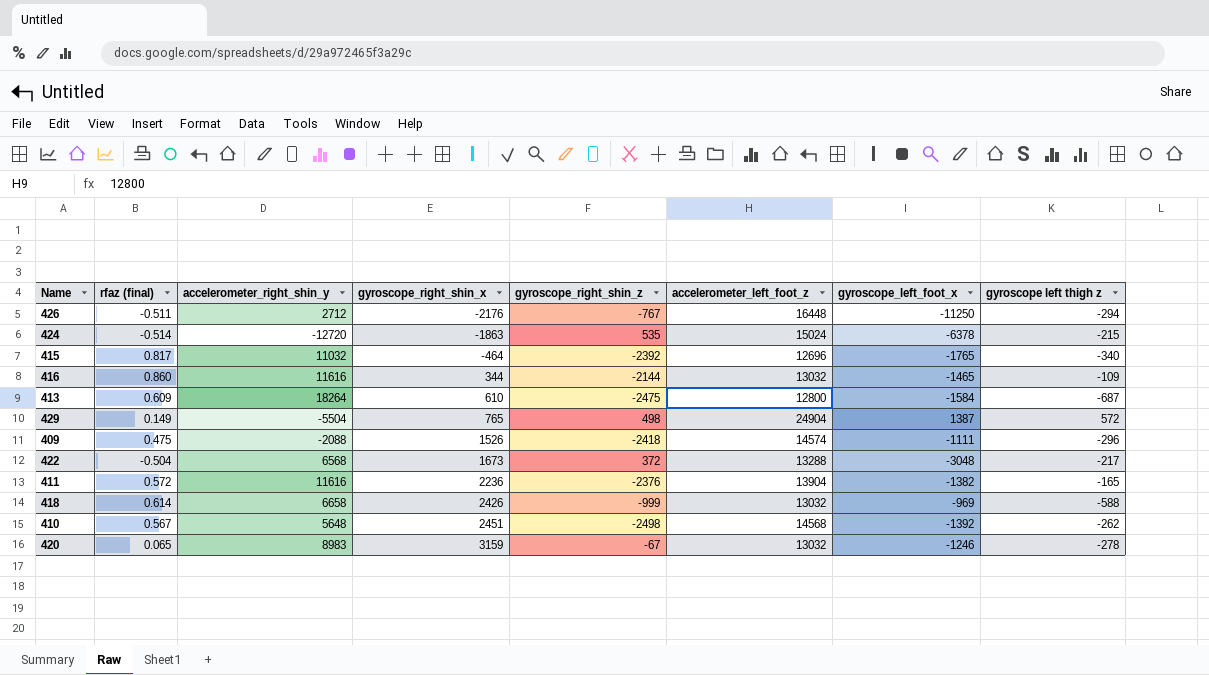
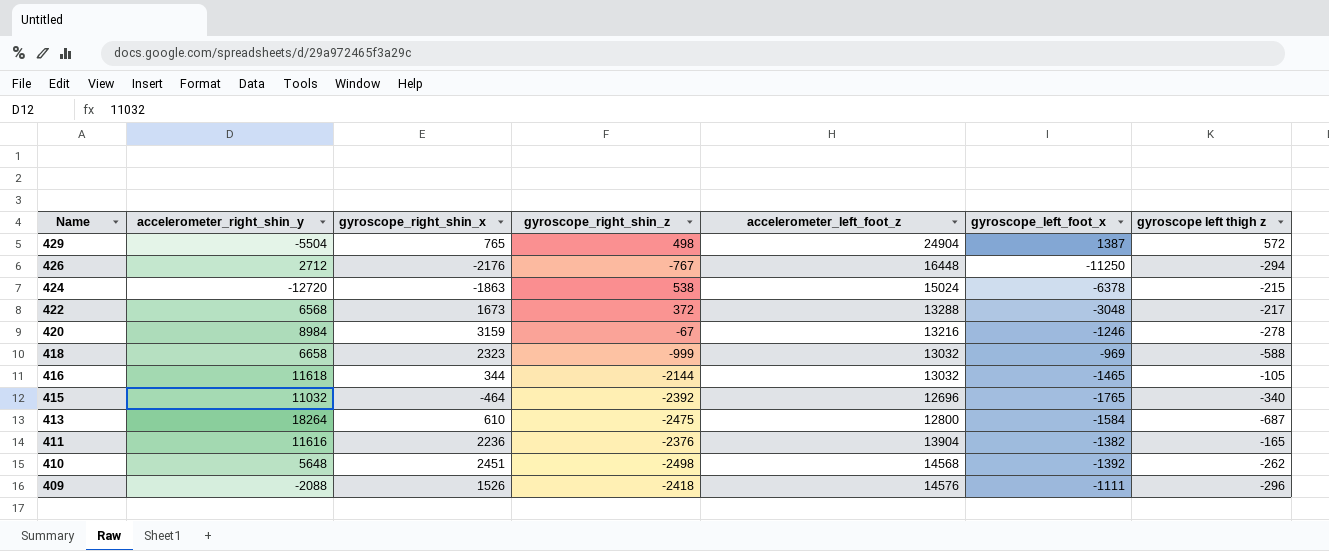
row order: gyroscope_right_shin_x ascending -> Name descending
column rfaz (final) | position: 2 -> none
424 | gyroscope_right_shin_z: 535 -> 538
420 | accelerometer_right_shin_y: 8983 -> 8984
420 | accelerometer_left_foot_z: 13032 -> 13216
418 | gyroscope_right_shin_x: 2426 -> 2323
416 | accelerometer_right_shin_y: 11616 -> 11618
416 | gyroscope left thigh z: -109 -> -105
409 | accelerometer_left_foot_z: 14574 -> 14576

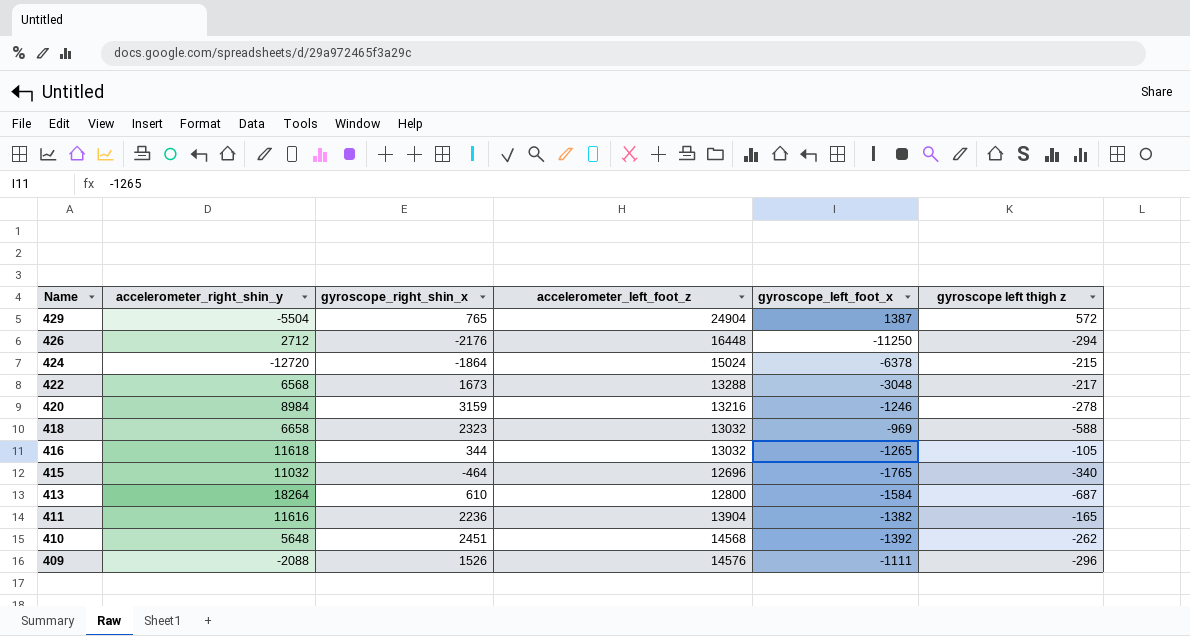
column gyroscope_right_shin_z | position: 4 -> none
424 | gyroscope_right_shin_x: -1863 -> -1864
416 | gyroscope_left_foot_x: -1465 -> -1265

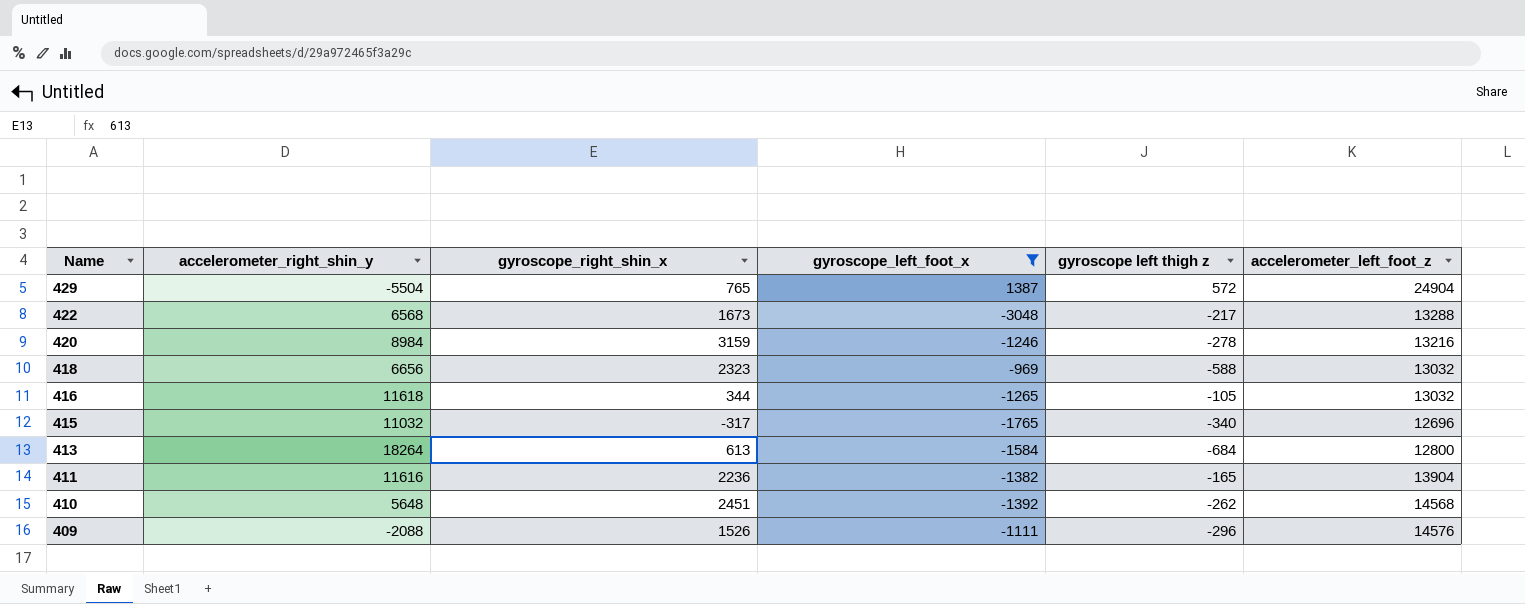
filter: none -> gyroscope_left_foot_x >= -3048
column accelerometer_left_foot_z | position: 4 -> 6
418 | accelerometer_right_shin_y: 6658 -> 6656
415 | gyroscope_right_shin_x: -464 -> -317
413 | gyroscope_right_shin_x: 610 -> 613
413 | gyroscope left thigh z: -687 -> -684

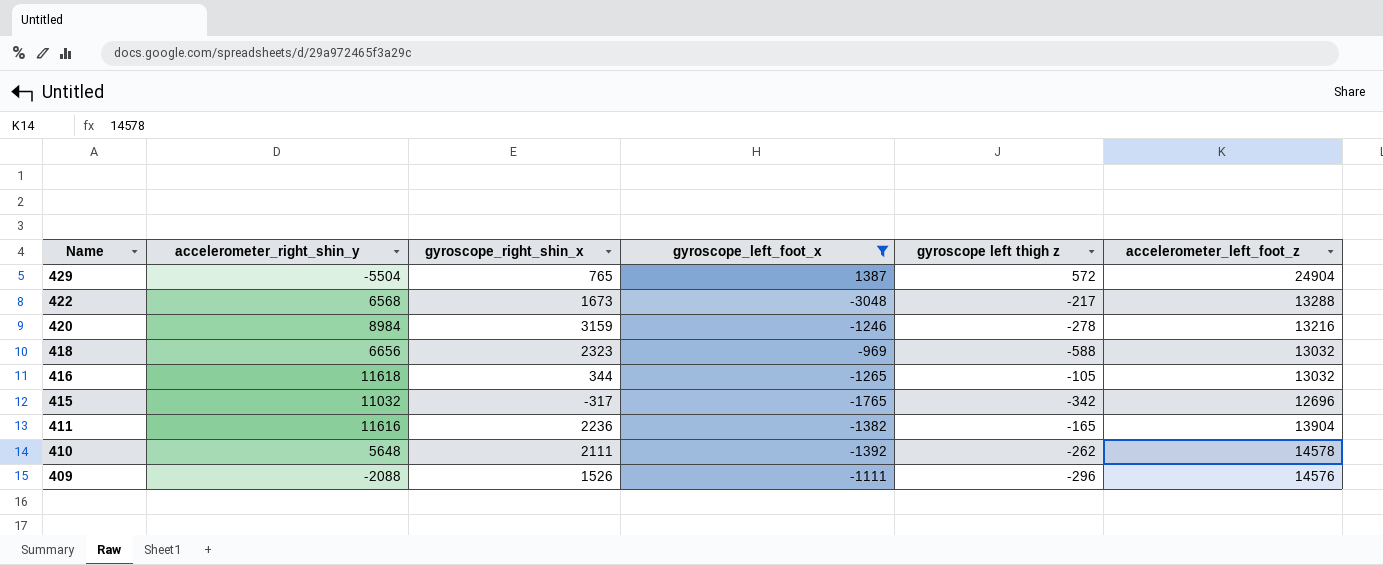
row 413: 18264 | 613 | -1584 | -684 | 12800 -> none
415 | gyroscope left thigh z: -340 -> -342
410 | gyroscope_right_shin_x: 2451 -> 2111
410 | accelerometer_left_foot_z: 14568 -> 14578

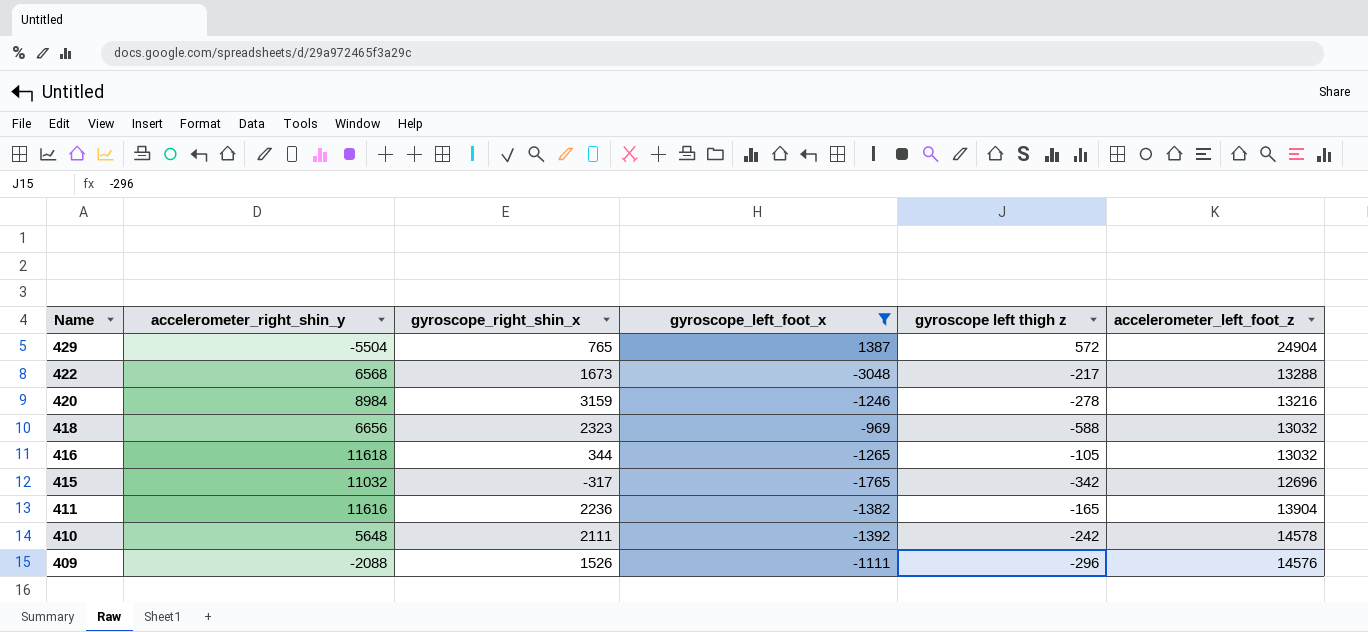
410 | gyroscope left thigh z: -262 -> -242

